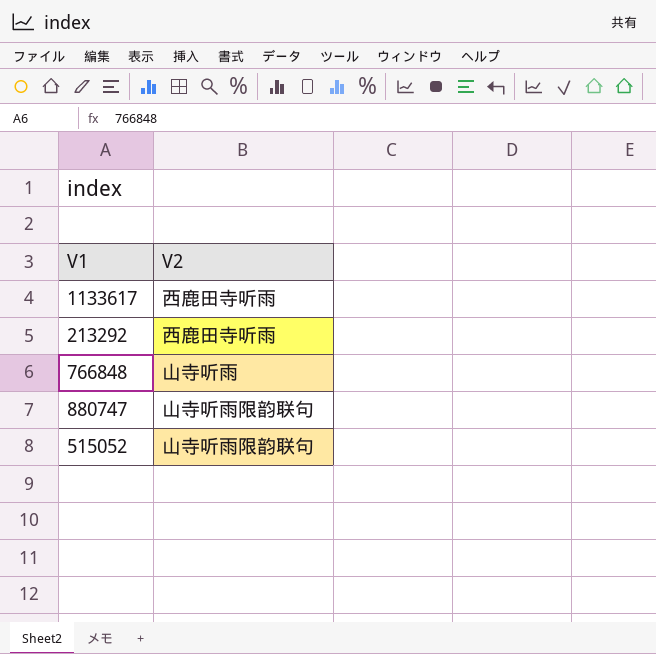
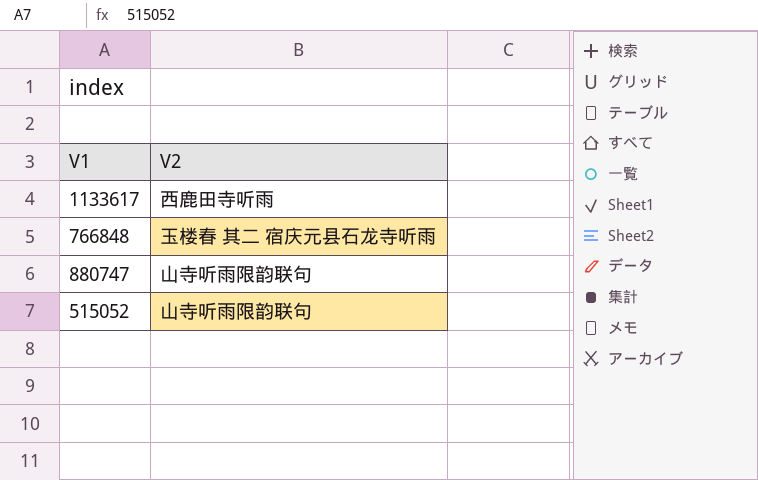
row 213292: 西鹿田寺听雨 -> none
766848 | V2: 山寺听雨 -> 玉楼春 其二 宿庆元县石龙寺听雨

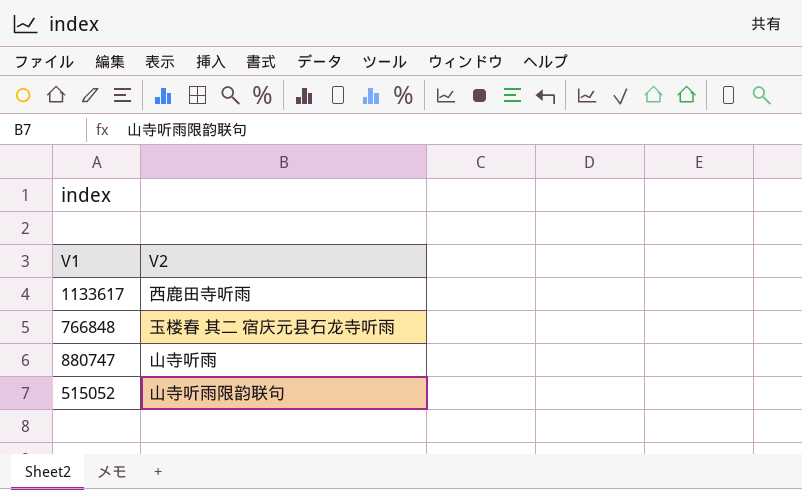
880747 | V2: 山寺听雨限韵联句 -> 山寺听雨

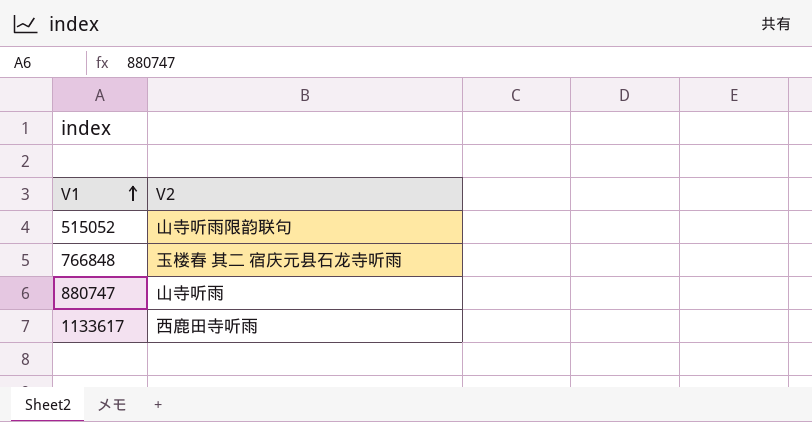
row order: none -> V1 ascending

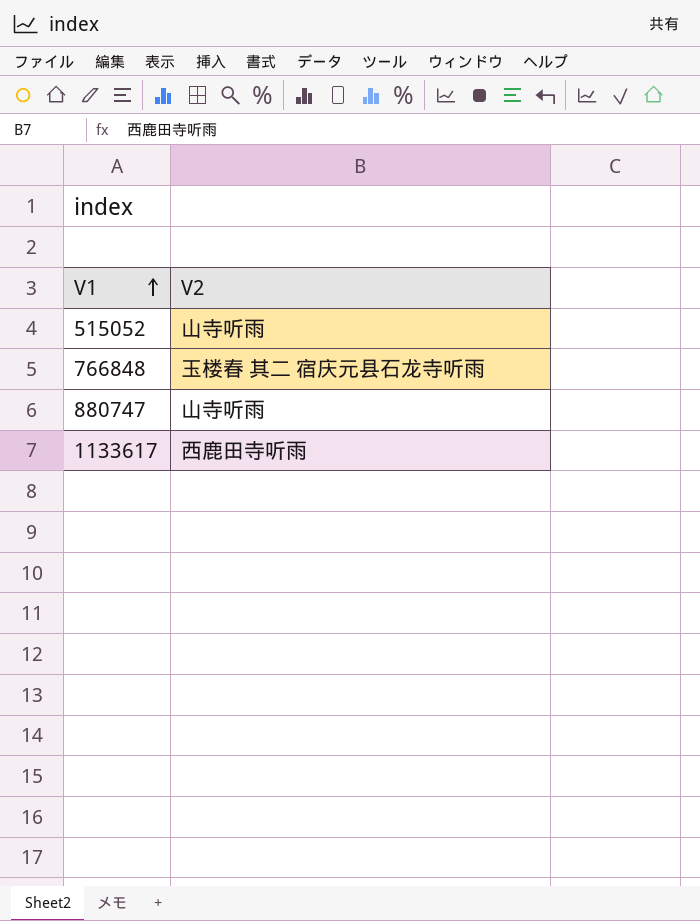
515052 | V2: 山寺听雨限韵联句 -> 山寺听雨

